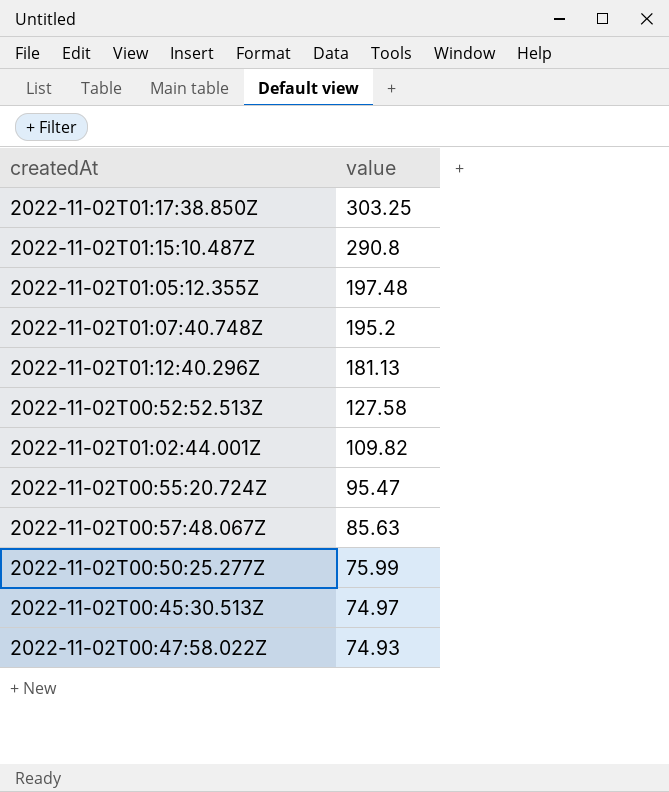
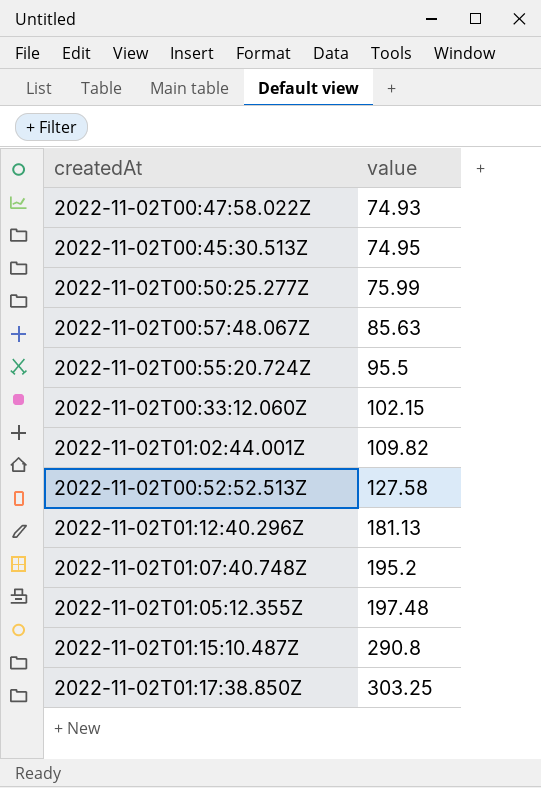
row order: value descending -> value ascending
2022-11-02T00:45:30.513Z | value: 74.97 -> 74.95
2022-11-02T00:55:20.724Z | value: 95.47 -> 95.5
row 2022-11-02T00:33:12.060Z: none -> 102.15

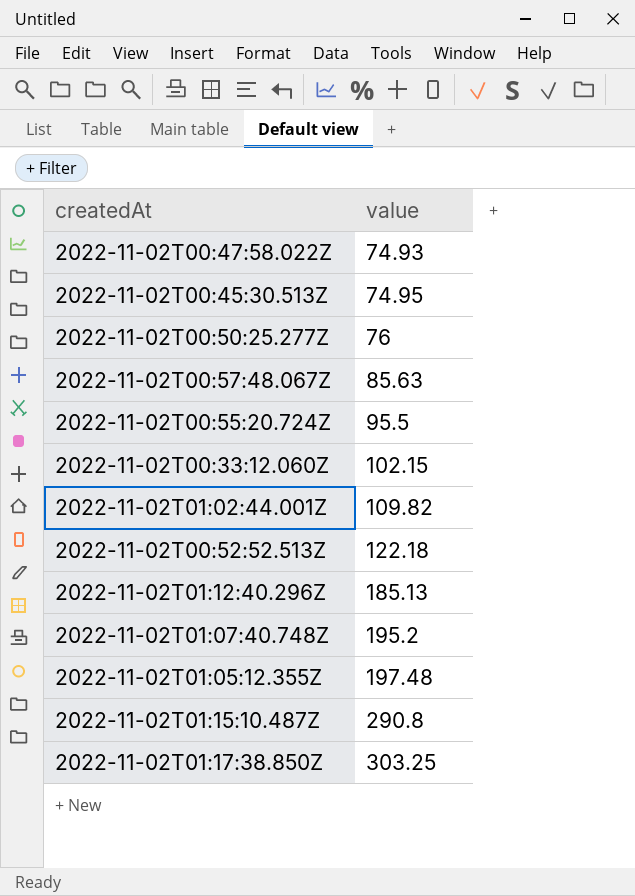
2022-11-02T00:50:25.277Z | value: 75.99 -> 76
2022-11-02T00:52:52.513Z | value: 127.58 -> 122.18
2022-11-02T01:12:40.296Z | value: 181.13 -> 185.13

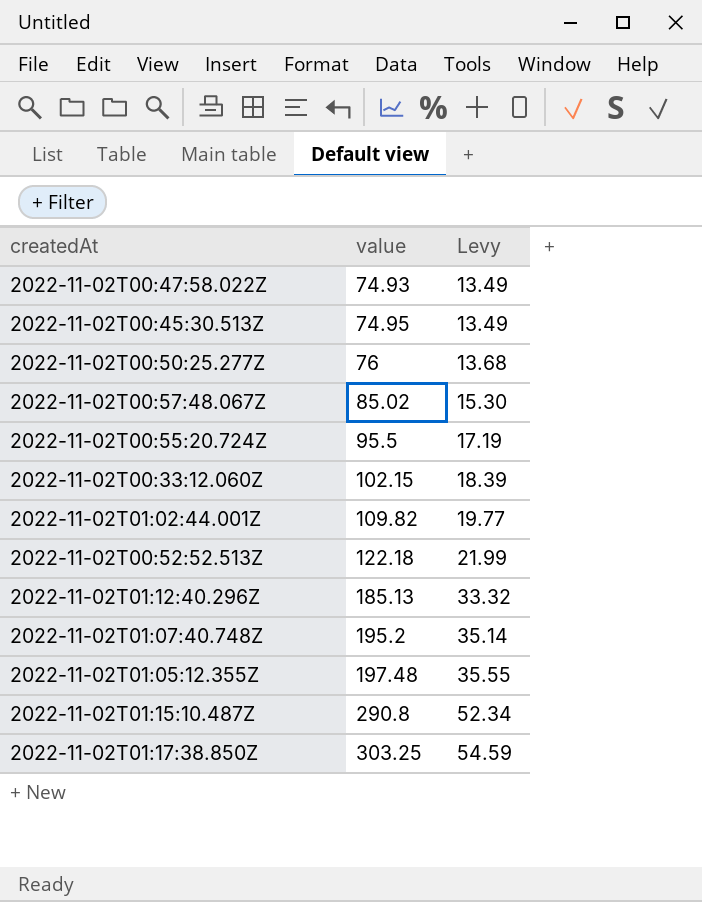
column Levy | formula: none -> [value] * 0.18
2022-11-02T00:57:48.067Z | value: 85.63 -> 85.02

